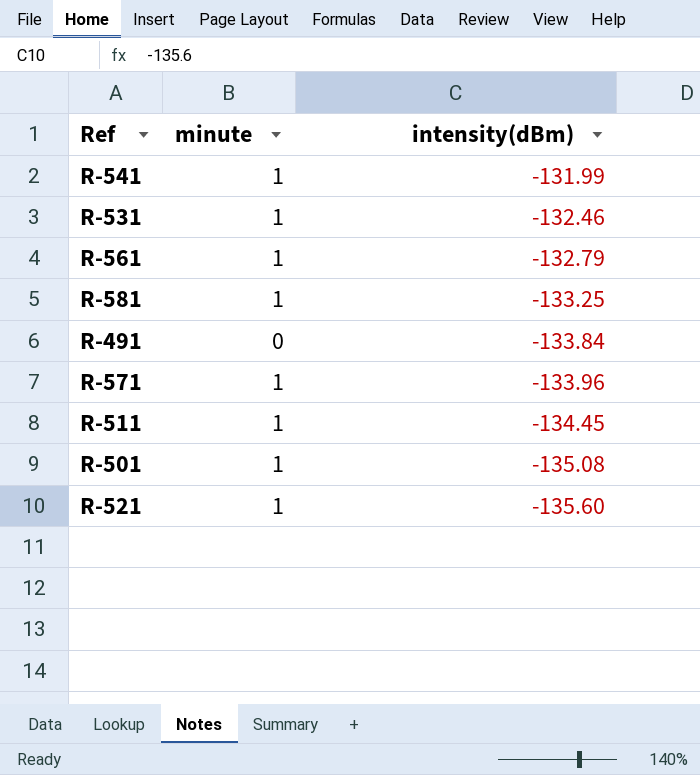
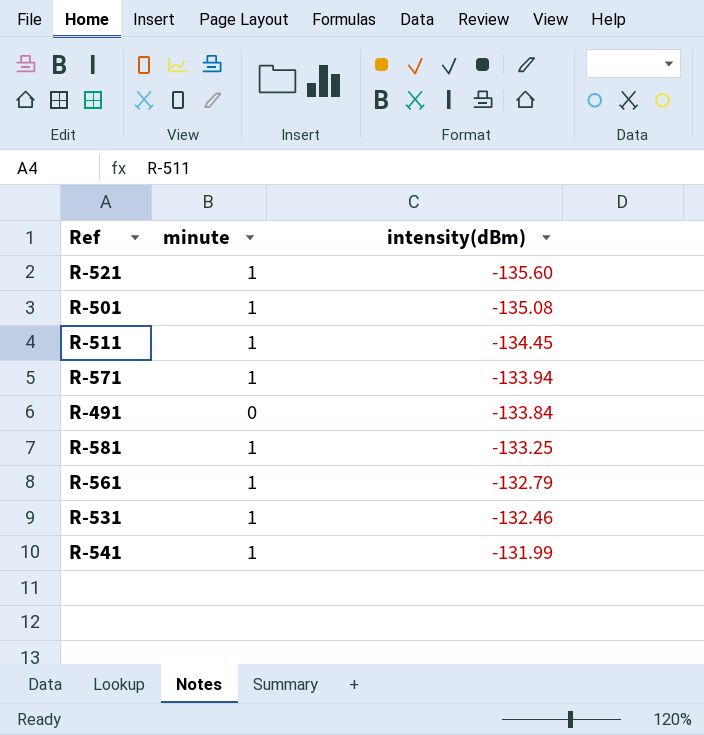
row order: intensity(dBm) descending -> intensity(dBm) ascending
R-571 | intensity(dBm): -133.96 -> -133.94

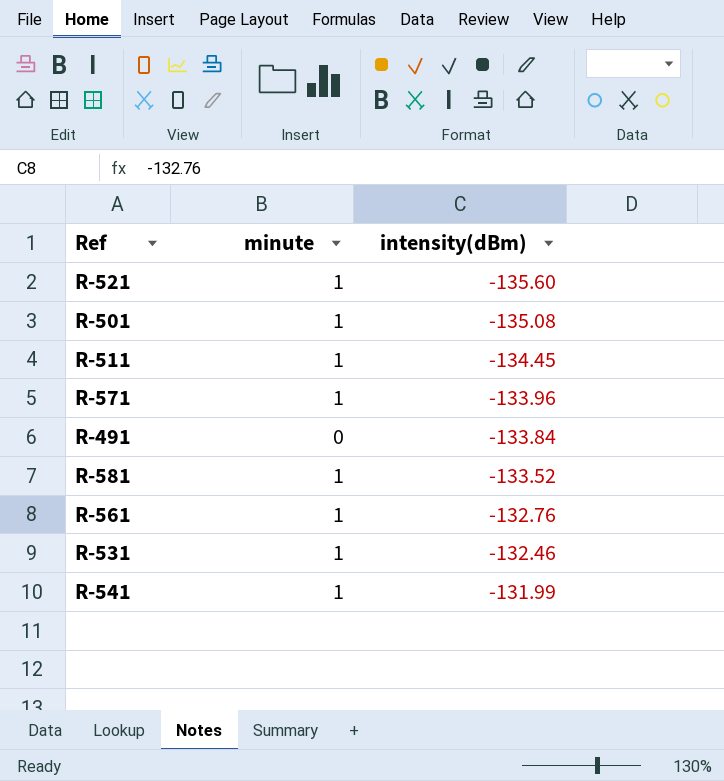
R-571 | intensity(dBm): -133.94 -> -133.96
R-581 | intensity(dBm): -133.25 -> -133.52
R-561 | intensity(dBm): -132.79 -> -132.76

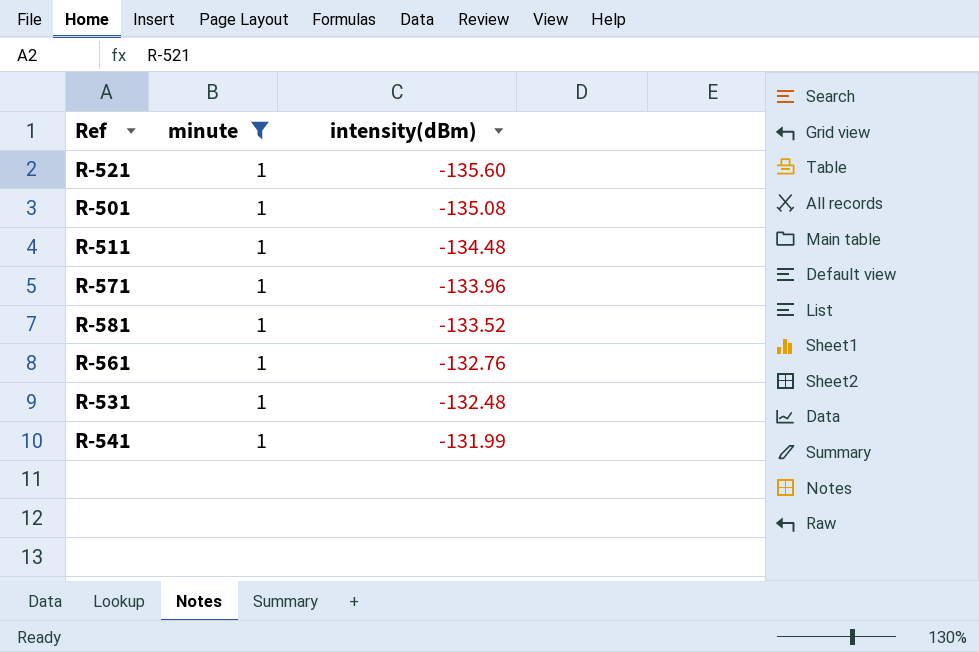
filter: none -> minute = 1
R-511 | intensity(dBm): -134.45 -> -134.48
R-531 | intensity(dBm): -132.46 -> -132.48

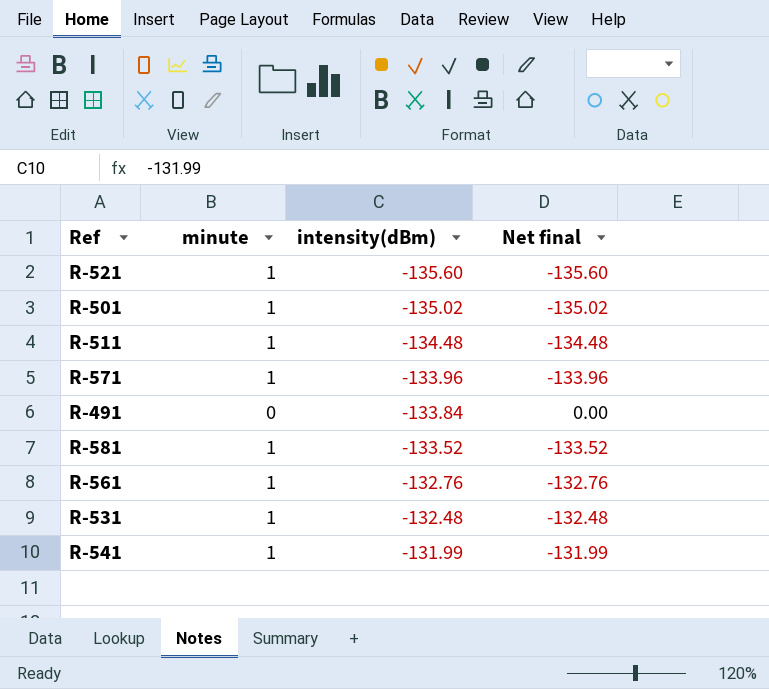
filter: minute = 1 -> none
column Net final | formula: none -> [minute] * [intensity(dBm)]
R-501 | intensity(dBm): -135.08 -> -135.02

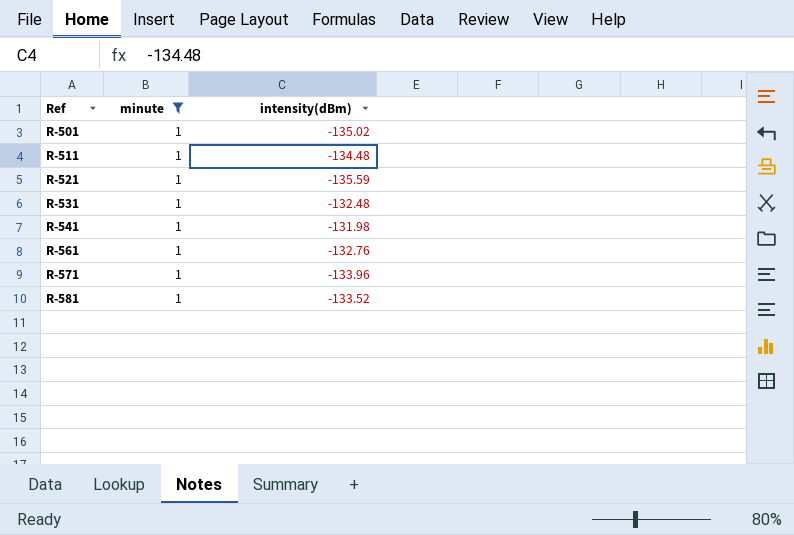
filter: none -> minute = 1
row order: intensity(dBm) ascending -> Ref ascending
column Net final | formula: [minute] * [intensity(dBm)] -> none
R-521 | intensity(dBm): -135.60 -> -135.59
R-541 | intensity(dBm): -131.99 -> -131.98

